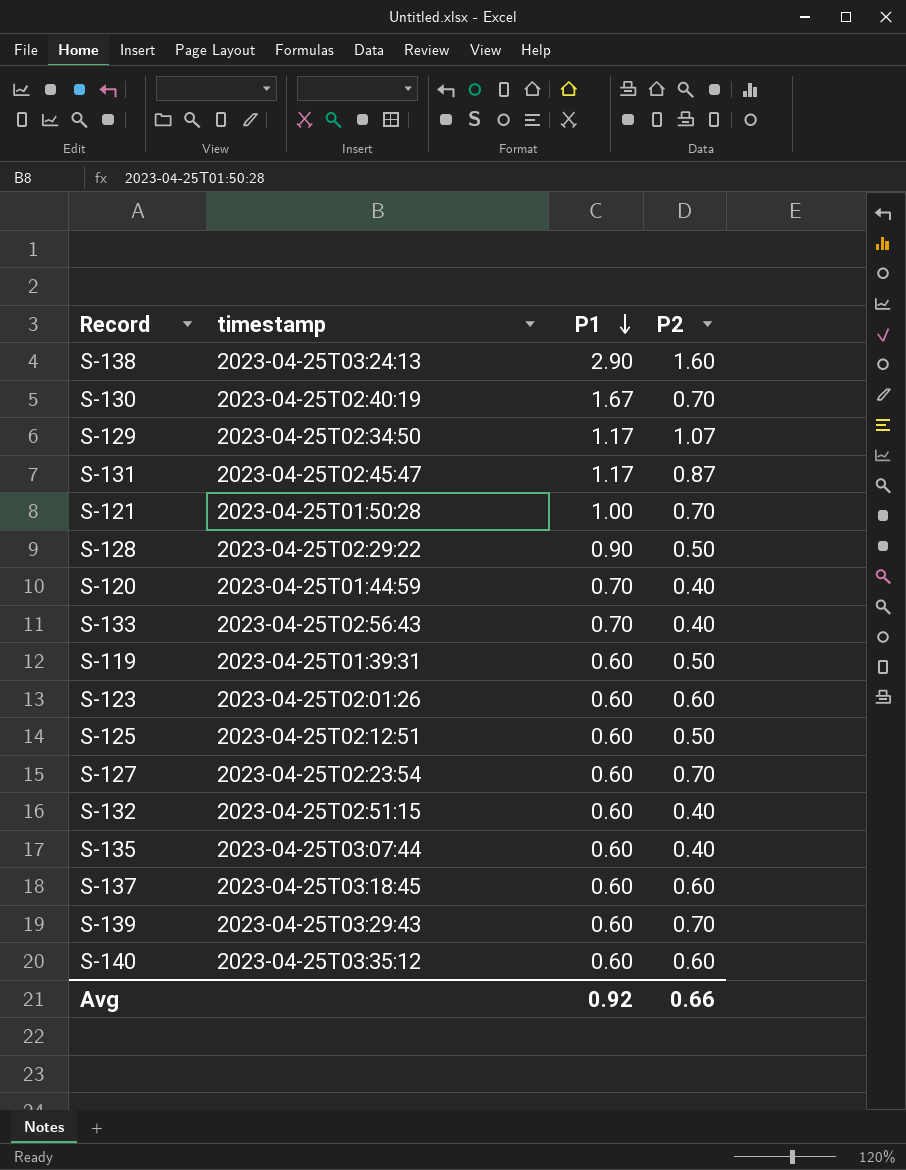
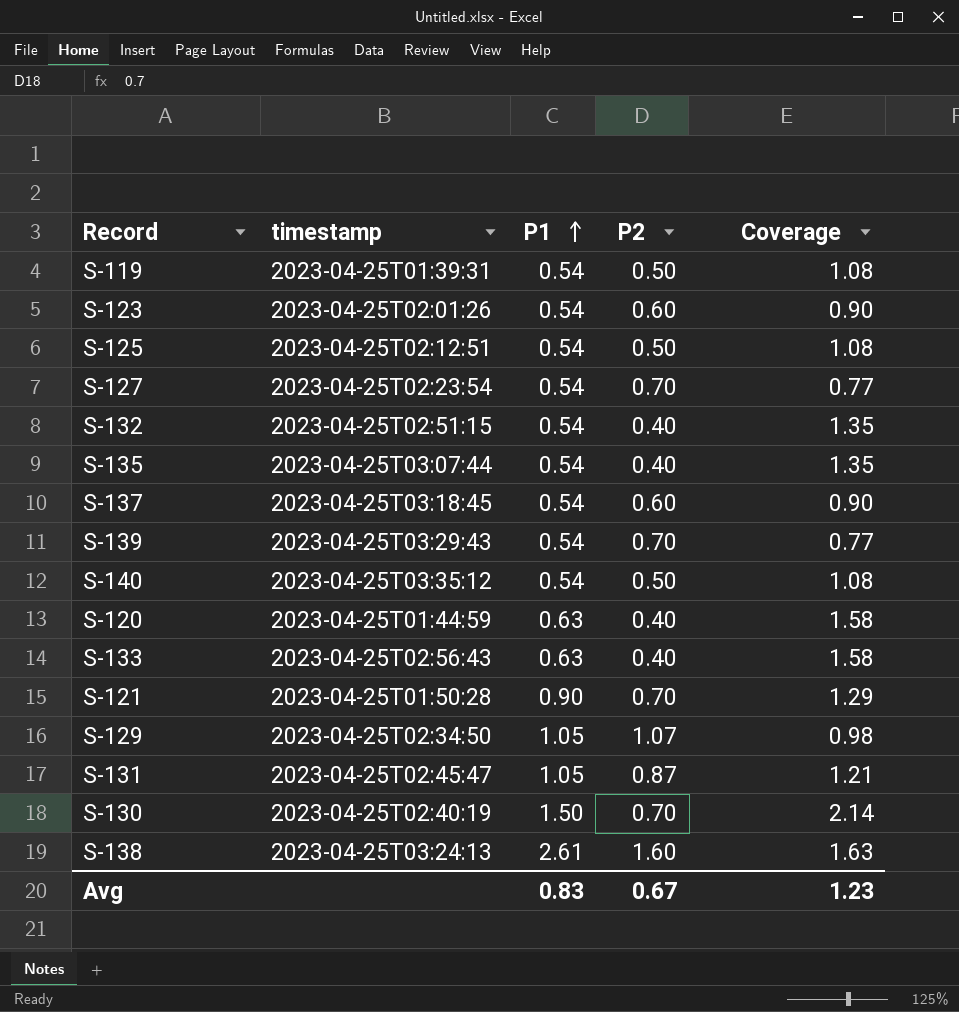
row order: P1 descending -> P1 ascending
column Coverage | formula: none -> [P1] / [P2]
row S-128: 2023-04-25T02:29:22 | 0.90 | 0.50 -> none
S-119 | P1: 0.60 -> 0.54
S-123 | P1: 0.60 -> 0.54
S-125 | P1: 0.60 -> 0.54
S-127 | P1: 0.60 -> 0.54
S-132 | P1: 0.60 -> 0.54
S-135 | P1: 0.60 -> 0.54
S-137 | P1: 0.60 -> 0.54
S-139 | P1: 0.60 -> 0.54
S-140 | P1: 0.60 -> 0.54
S-140 | P2: 0.60 -> 0.50
S-120 | P1: 0.70 -> 0.63
S-133 | P1: 0.70 -> 0.63
S-121 | P1: 1.00 -> 0.90
S-129 | P1: 1.17 -> 1.05
S-131 | P1: 1.17 -> 1.05
S-130 | P1: 1.67 -> 1.50
S-138 | P1: 2.90 -> 2.61
Avg | P1: 0.92 -> 0.83
Avg | P2: 0.66 -> 0.67

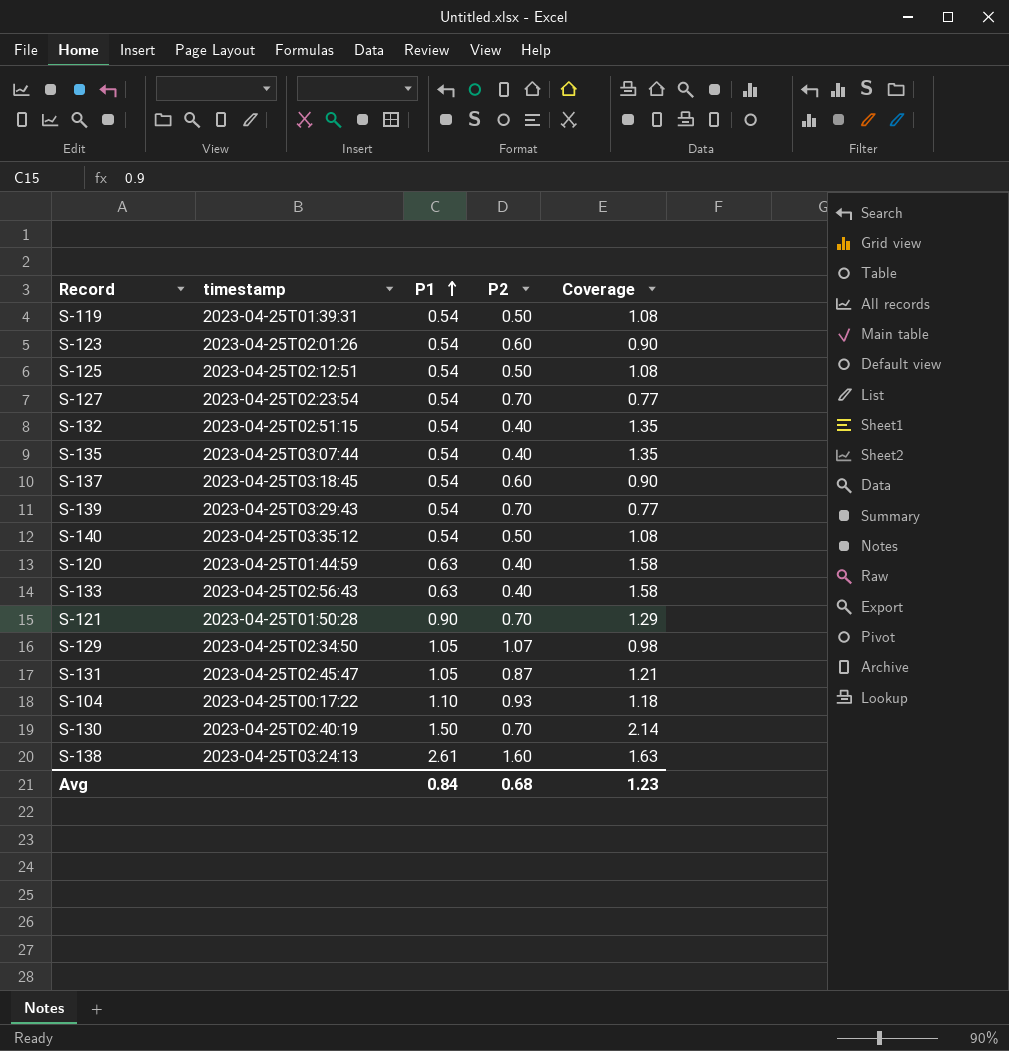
row S-104: none -> 2023-04-25T00:17:22 | 1.10 | 0.93 | 1.18
Avg | P1: 0.83 -> 0.84
Avg | P2: 0.67 -> 0.68

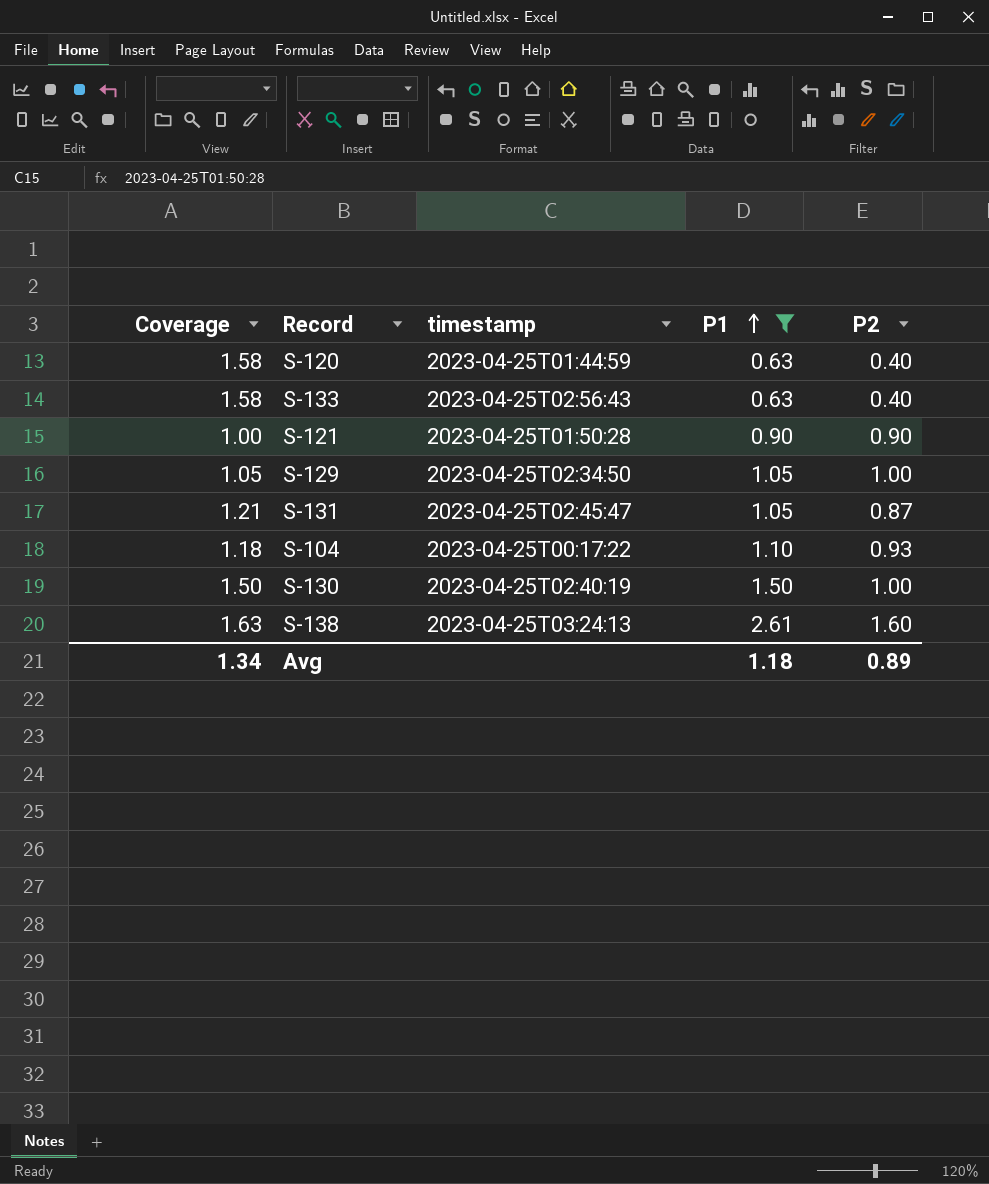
filter: none -> P1 != 0.54
column Coverage | position: 5 -> 1
S-121 | Coverage: 1.29 -> 1.00
S-121 | P2: 0.70 -> 0.90
S-129 | Coverage: 0.98 -> 1.05
S-129 | P2: 1.07 -> 1.00
S-130 | Coverage: 2.14 -> 1.50
S-130 | P2: 0.70 -> 1.00
Avg | Coverage: 1.23 -> 1.34
Avg | P1: 0.84 -> 1.18
Avg | P2: 0.68 -> 0.89

